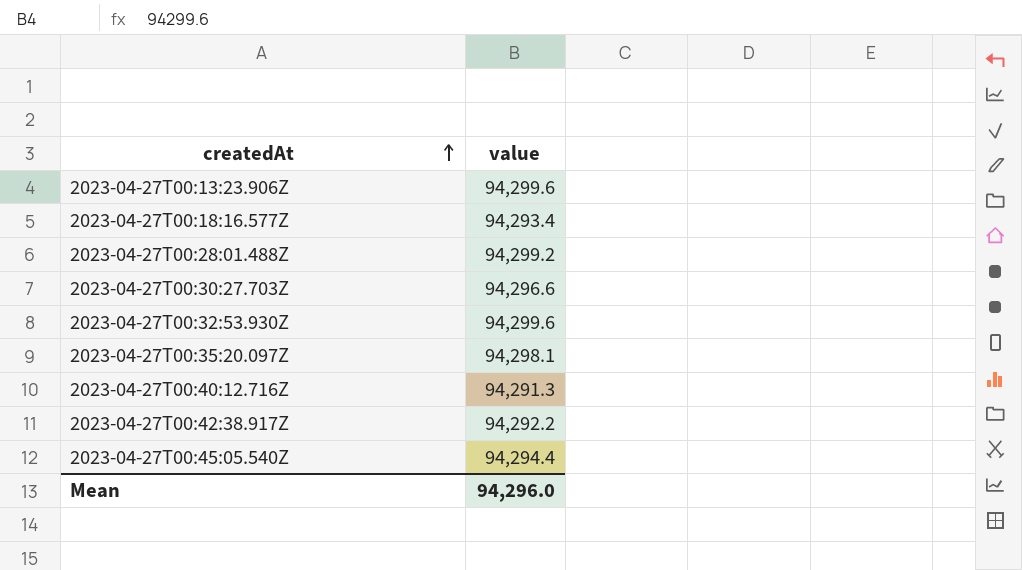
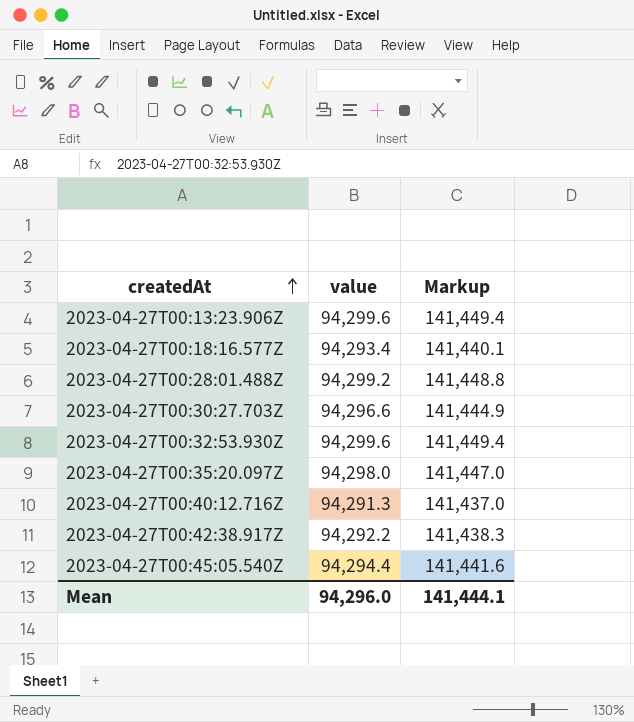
column Markup | formula: none -> [value] * 1.5
2023-04-27T00:35:20.097Z | value: 94,298.1 -> 94,298.0

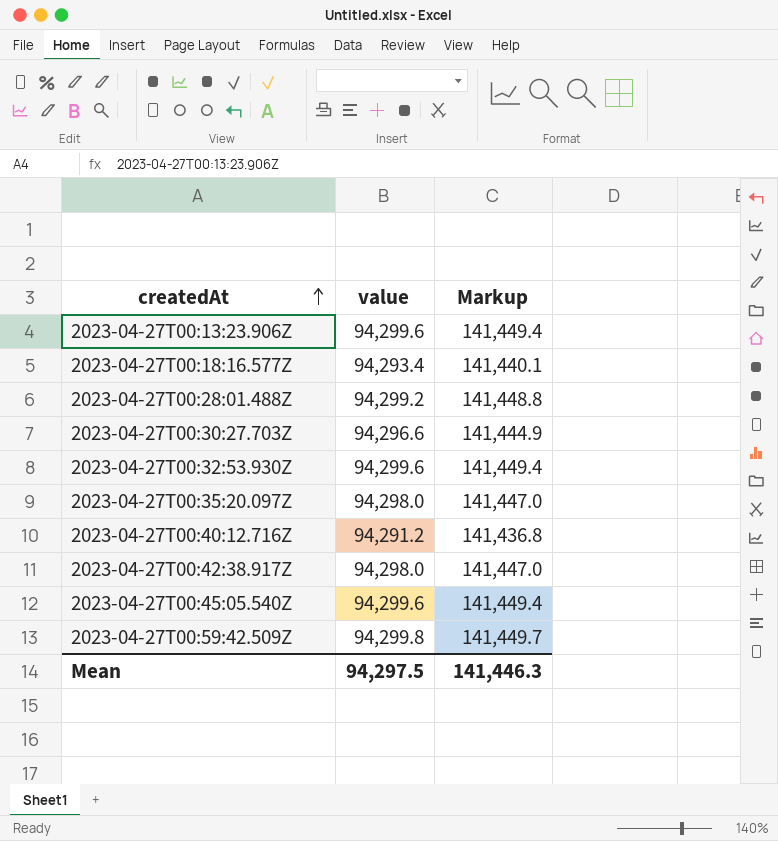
2023-04-27T00:40:12.716Z | value: 94,291.3 -> 94,291.2
2023-04-27T00:40:12.716Z | Markup: 141,437.0 -> 141,436.8
2023-04-27T00:42:38.917Z | value: 94,292.2 -> 94,298.0
2023-04-27T00:42:38.917Z | Markup: 141,438.3 -> 141,447.0
2023-04-27T00:45:05.540Z | value: 94,294.4 -> 94,299.6
2023-04-27T00:45:05.540Z | Markup: 141,441.6 -> 141,449.4
row 2023-04-27T00:59:42.509Z: none -> 94,299.8 | 141,449.7
Mean | value: 94,296.0 -> 94,297.5
Mean | Markup: 141,444.1 -> 141,446.3

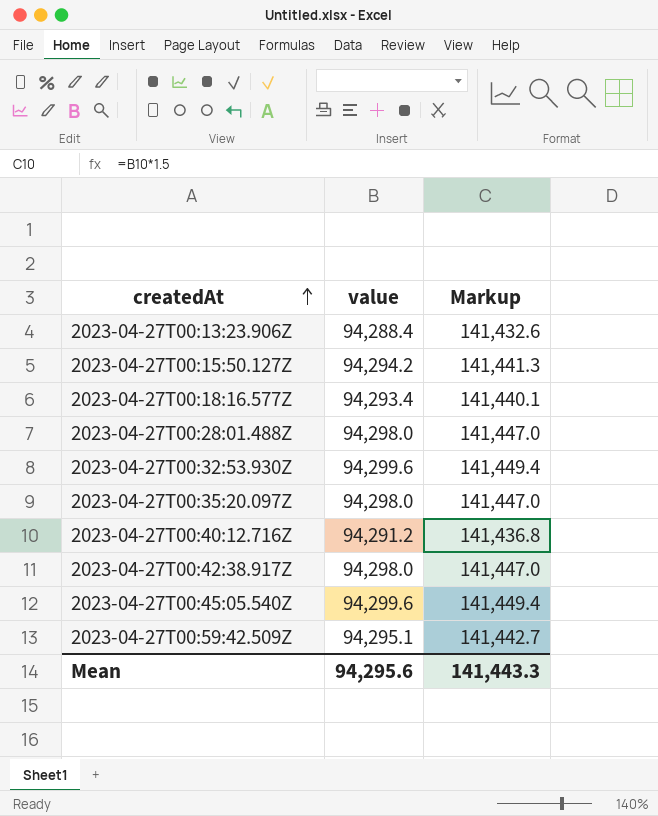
row 2023-04-27T00:30:27.703Z: 94,296.6 | 141,444.9 -> none
2023-04-27T00:13:23.906Z | value: 94,299.6 -> 94,288.4
2023-04-27T00:13:23.906Z | Markup: 141,449.4 -> 141,432.6
row 2023-04-27T00:15:50.127Z: none -> 94,294.2 | 141,441.3
2023-04-27T00:28:01.488Z | value: 94,299.2 -> 94,298.0
2023-04-27T00:28:01.488Z | Markup: 141,448.8 -> 141,447.0
2023-04-27T00:59:42.509Z | value: 94,299.8 -> 94,295.1
2023-04-27T00:59:42.509Z | Markup: 141,449.7 -> 141,442.7
Mean | value: 94,297.5 -> 94,295.6
Mean | Markup: 141,446.3 -> 141,443.3

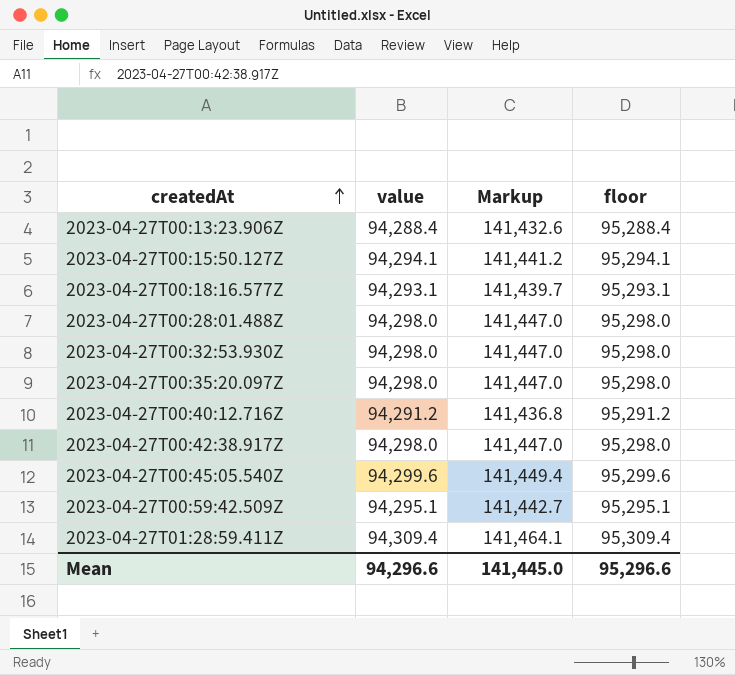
column floor | formula: none -> [value] + 1000
2023-04-27T00:15:50.127Z | value: 94,294.2 -> 94,294.1
2023-04-27T00:15:50.127Z | Markup: 141,441.3 -> 141,441.2
2023-04-27T00:18:16.577Z | value: 94,293.4 -> 94,293.1
2023-04-27T00:18:16.577Z | Markup: 141,440.1 -> 141,439.7
2023-04-27T00:32:53.930Z | value: 94,299.6 -> 94,298.0
2023-04-27T00:32:53.930Z | Markup: 141,449.4 -> 141,447.0
row 2023-04-27T01:28:59.411Z: none -> 94,309.4 | 141,464.1 | 95,309.4
Mean | value: 94,295.6 -> 94,296.6
Mean | Markup: 141,443.3 -> 141,445.0

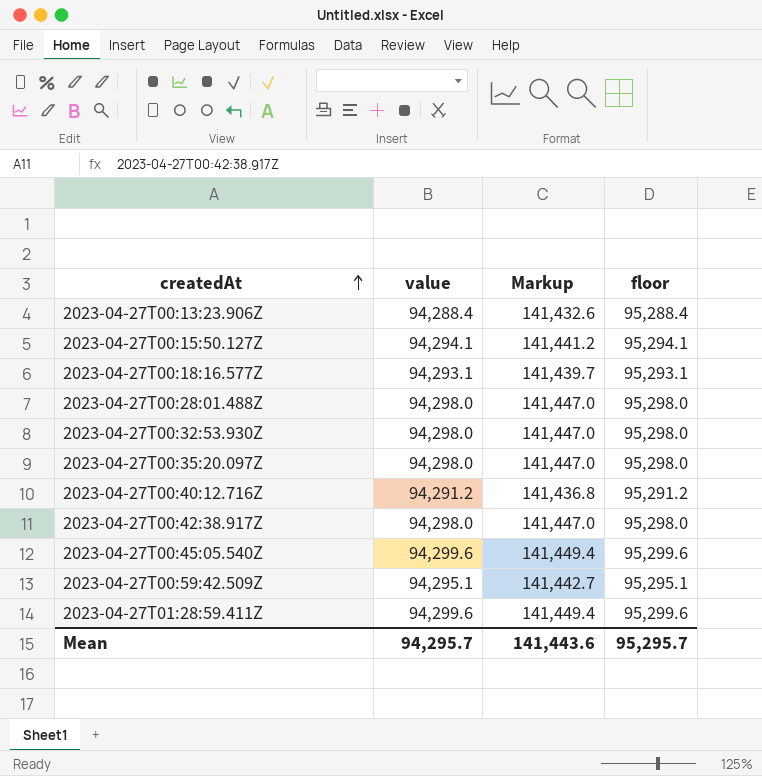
2023-04-27T01:28:59.411Z | value: 94,309.4 -> 94,299.6
2023-04-27T01:28:59.411Z | Markup: 141,464.1 -> 141,449.4
2023-04-27T01:28:59.411Z | floor: 95,309.4 -> 95,299.6
Mean | value: 94,296.6 -> 94,295.7
Mean | Markup: 141,445.0 -> 141,443.6
Mean | floor: 95,296.6 -> 95,295.7

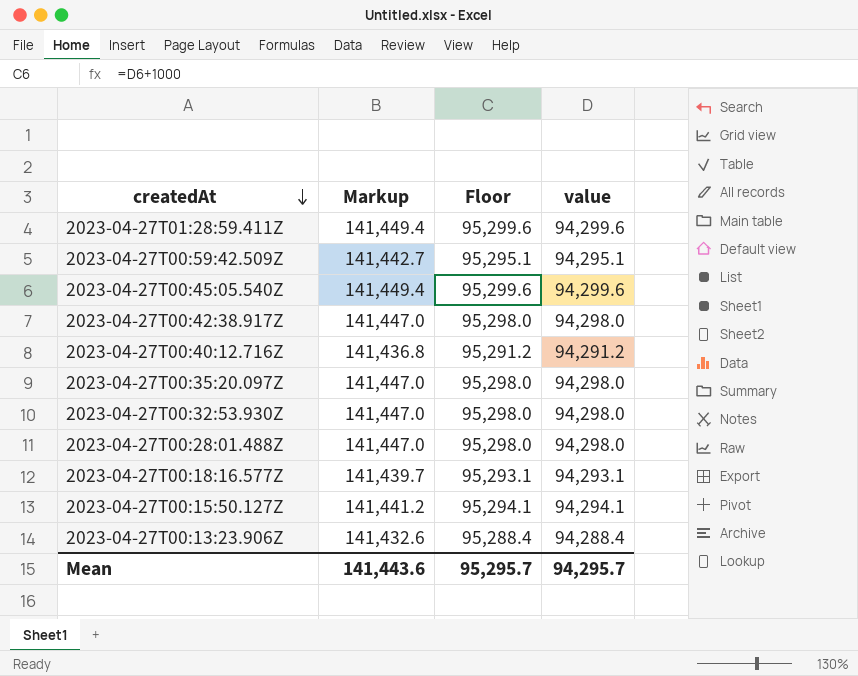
row order: createdAt ascending -> createdAt descending
column name: floor -> Floor
column value | position: 2 -> 4

